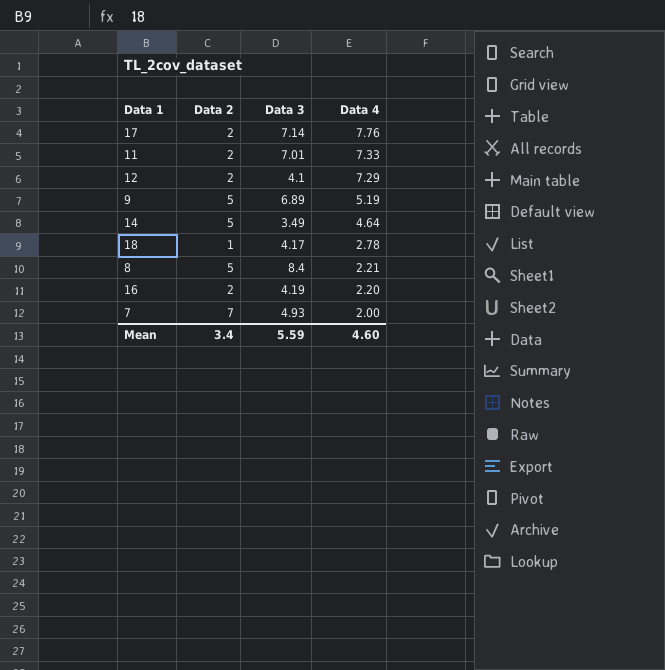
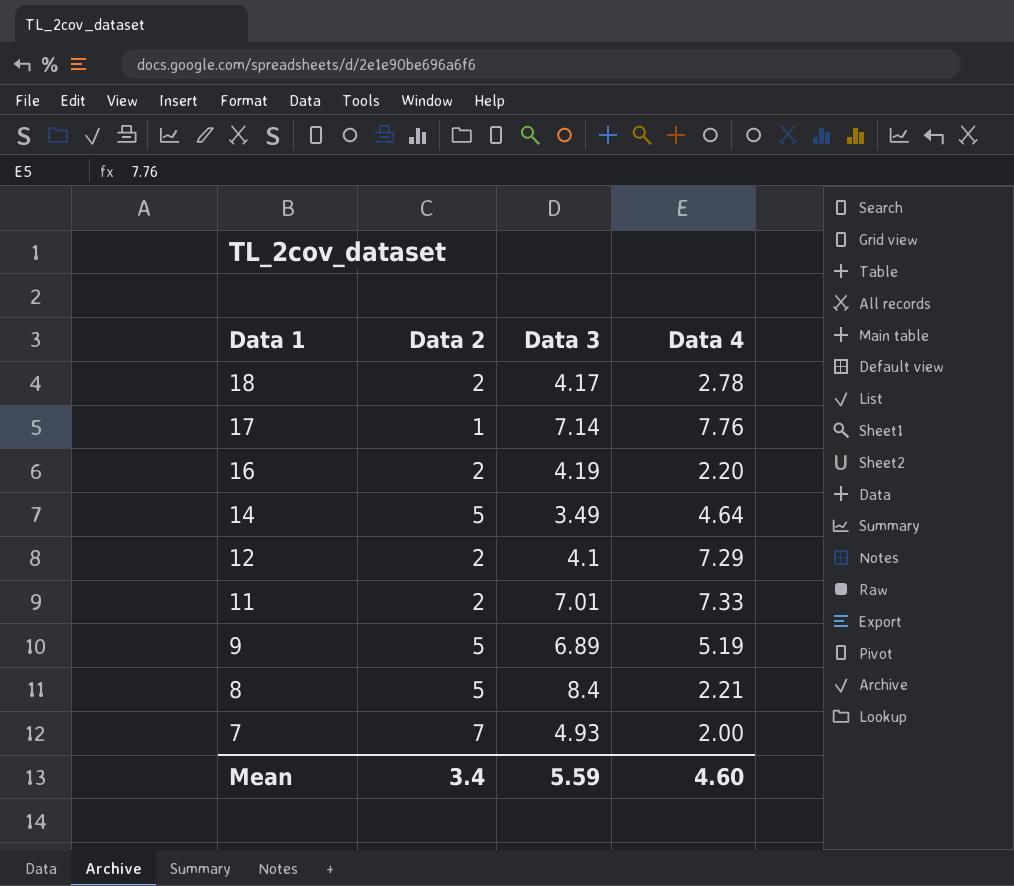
row order: Data 4 descending -> Data 1 descending
18 | Data 2: 1 -> 2
17 | Data 2: 2 -> 1

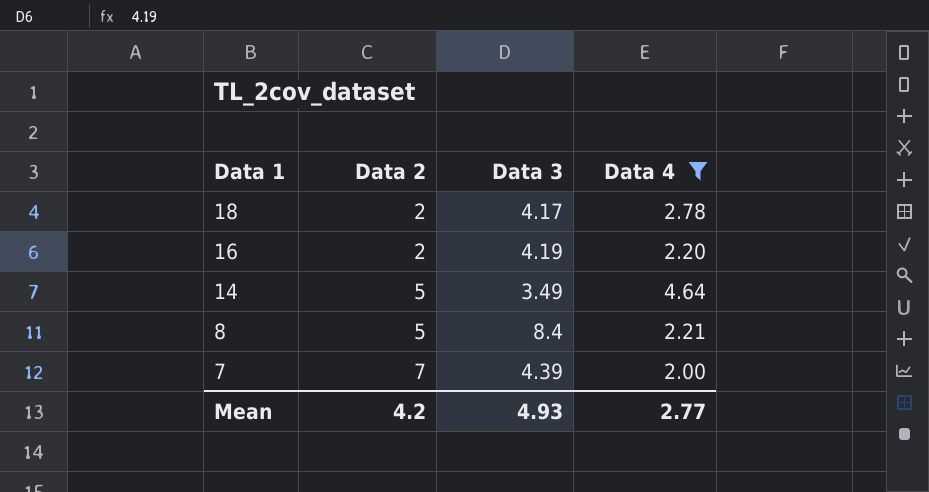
filter: none -> Data 4 <= 4.64
7 | Data 3: 4.93 -> 4.39
Mean | Data 2: 3.4 -> 4.2
Mean | Data 3: 5.59 -> 4.93
Mean | Data 4: 4.60 -> 2.77

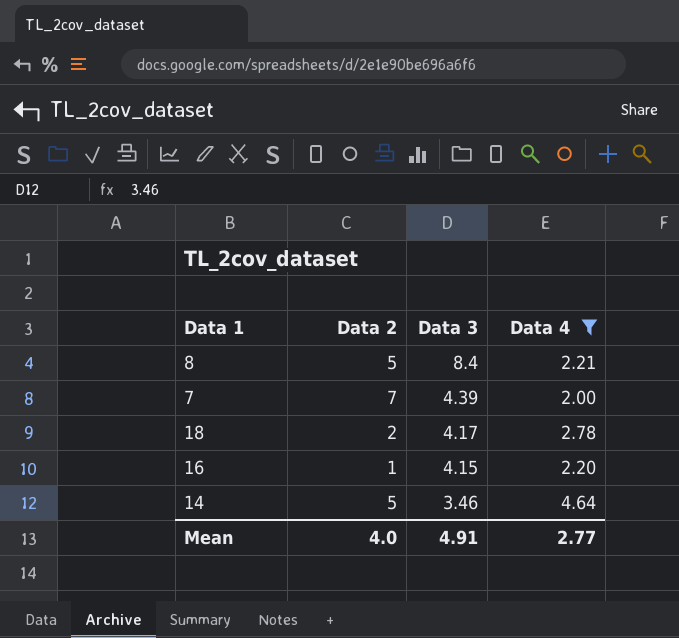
row order: Data 1 descending -> Data 3 descending
16 | Data 2: 2 -> 1
16 | Data 3: 4.19 -> 4.15
14 | Data 3: 3.49 -> 3.46
Mean | Data 2: 4.2 -> 4.0
Mean | Data 3: 4.93 -> 4.91

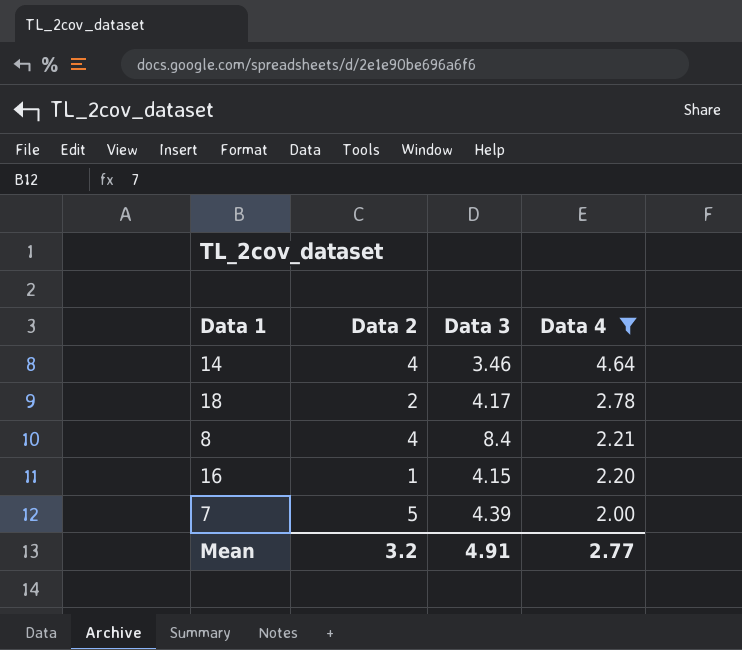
row order: Data 3 descending -> Data 4 descending
14 | Data 2: 5 -> 4
8 | Data 2: 5 -> 4
7 | Data 2: 7 -> 5
Mean | Data 2: 4.0 -> 3.2

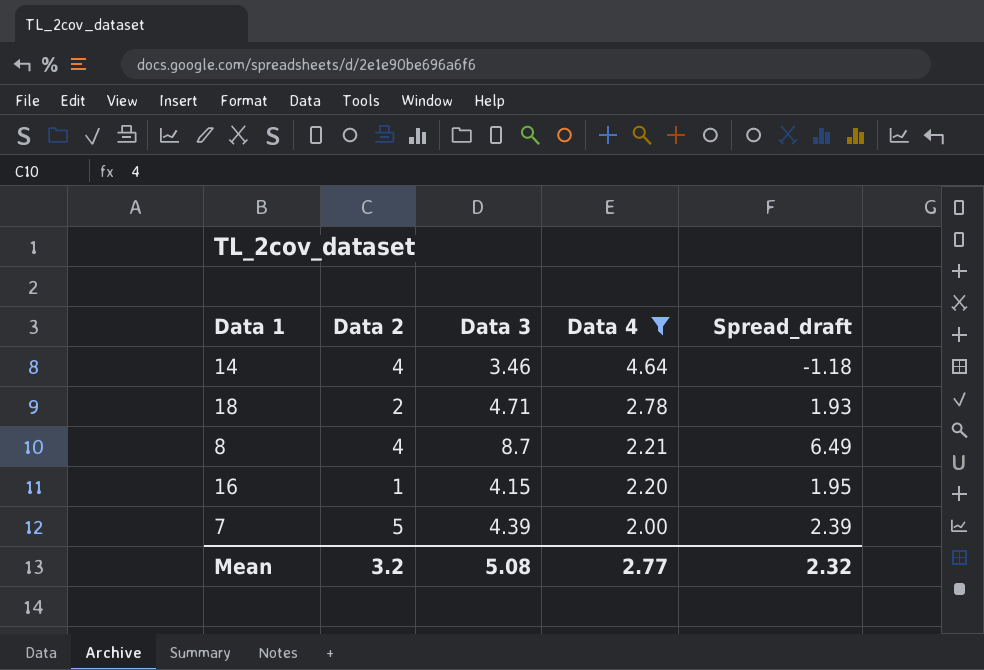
column Spread_draft | formula: none -> [Data 3] - [Data 4]
18 | Data 3: 4.17 -> 4.71
8 | Data 3: 8.4 -> 8.7
Mean | Data 3: 4.91 -> 5.08

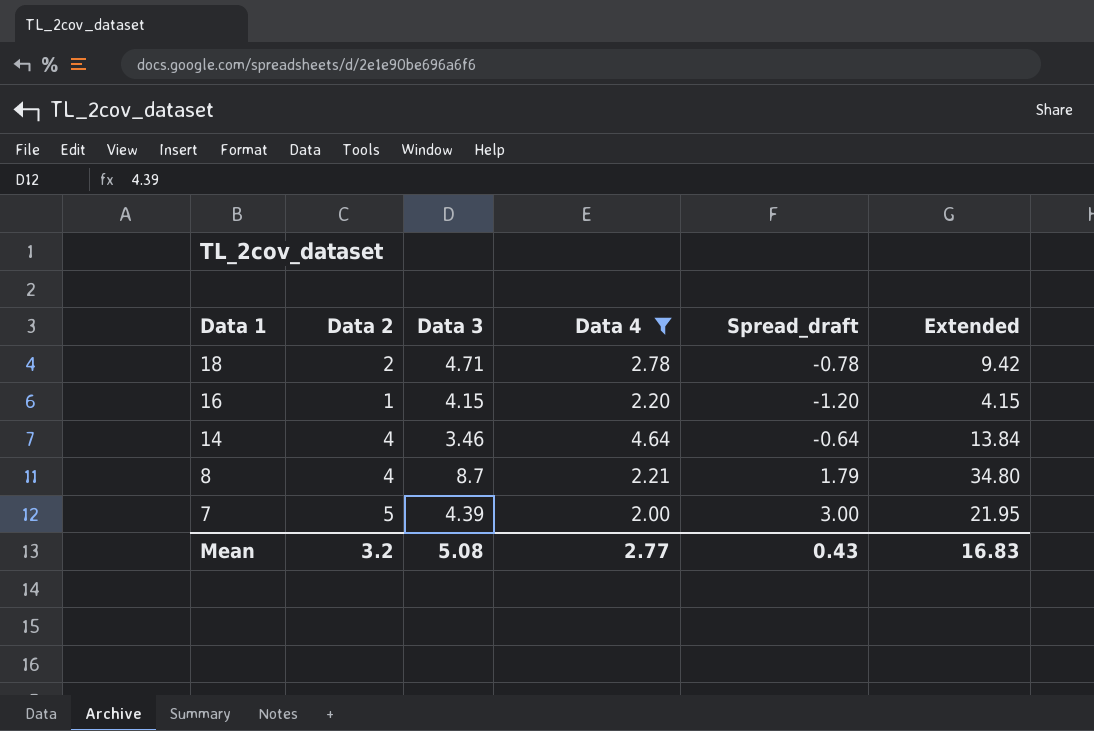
row order: Data 4 descending -> Data 1 descending
column Spread_draft | formula: [Data 3] - [Data 4] -> [Data 2] - [Data 4]
column Extended | formula: none -> [Data 2] * [Data 3]
Mean | Spread_draft: 2.32 -> 0.43

